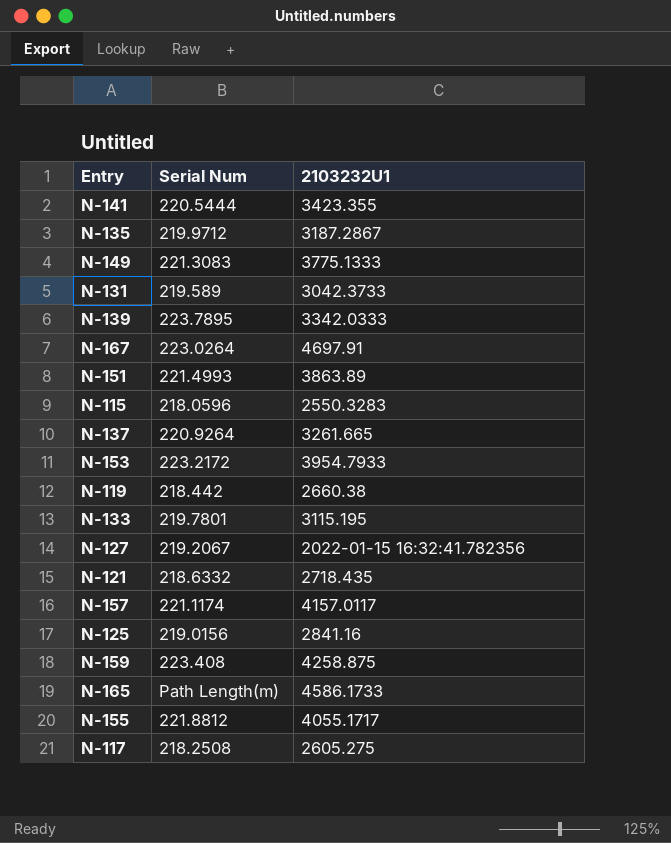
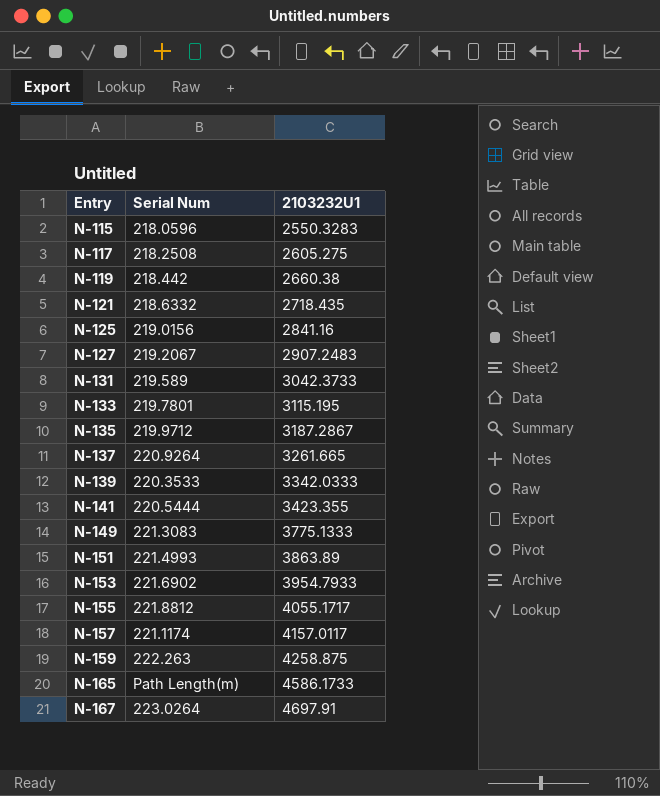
row order: none -> Entry ascending
N-127 | 2103232U1: 2022-01-15 16:32:41.782356 -> 2907.2483
N-139 | Serial Num: 223.7895 -> 220.3533
N-153 | Serial Num: 223.2172 -> 221.6902
N-159 | Serial Num: 223.408 -> 222.263

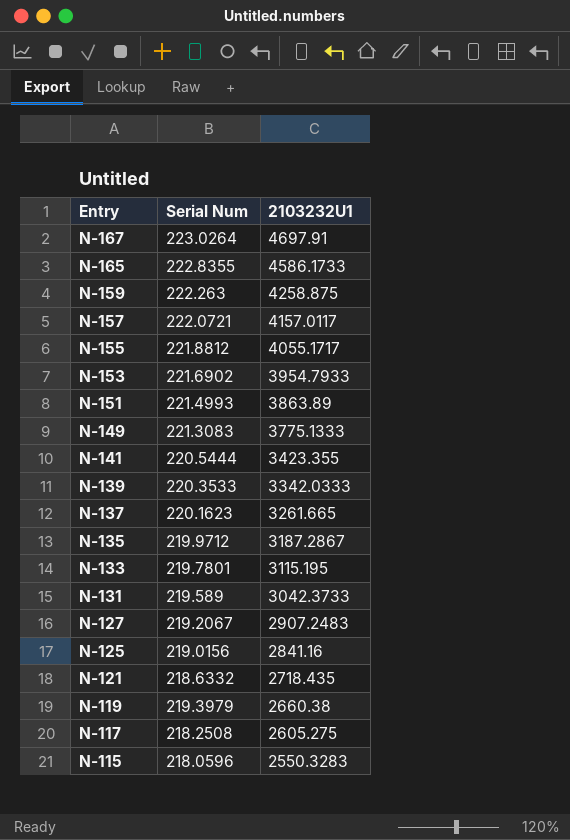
row order: Entry ascending -> Entry descending
N-165 | Serial Num: Path Length(m) -> 222.8355
N-157 | Serial Num: 221.1174 -> 222.0721
N-137 | Serial Num: 220.9264 -> 220.1623
N-119 | Serial Num: 218.442 -> 219.3979

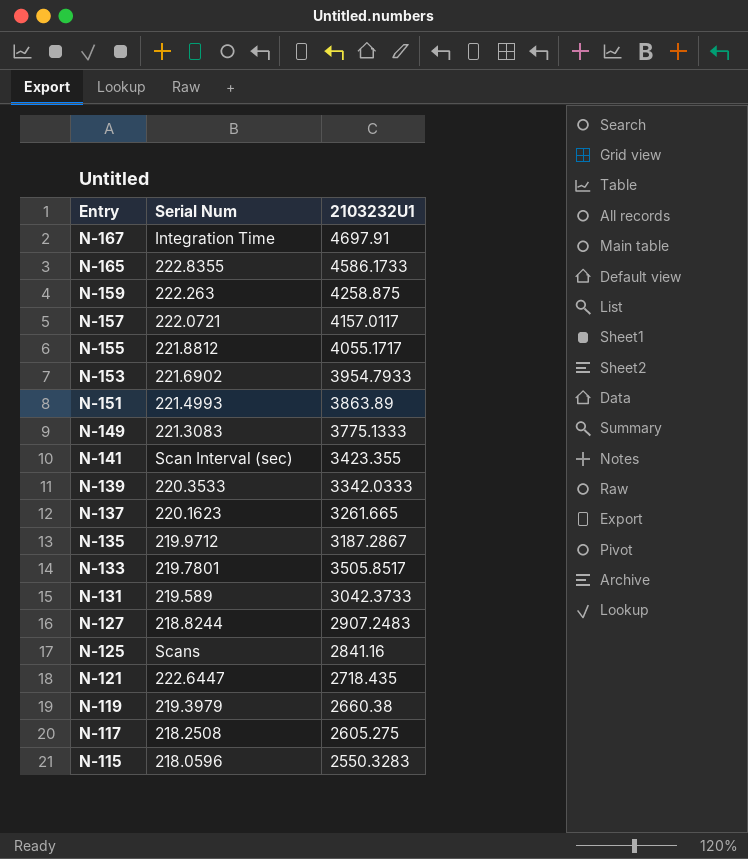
N-167 | Serial Num: 223.0264 -> Integration Time
N-141 | Serial Num: 220.5444 -> Scan Interval (sec)
N-133 | 2103232U1: 3115.195 -> 3505.8517
N-127 | Serial Num: 219.2067 -> 218.8244
N-125 | Serial Num: 219.0156 -> Scans
N-121 | Serial Num: 218.6332 -> 222.6447

